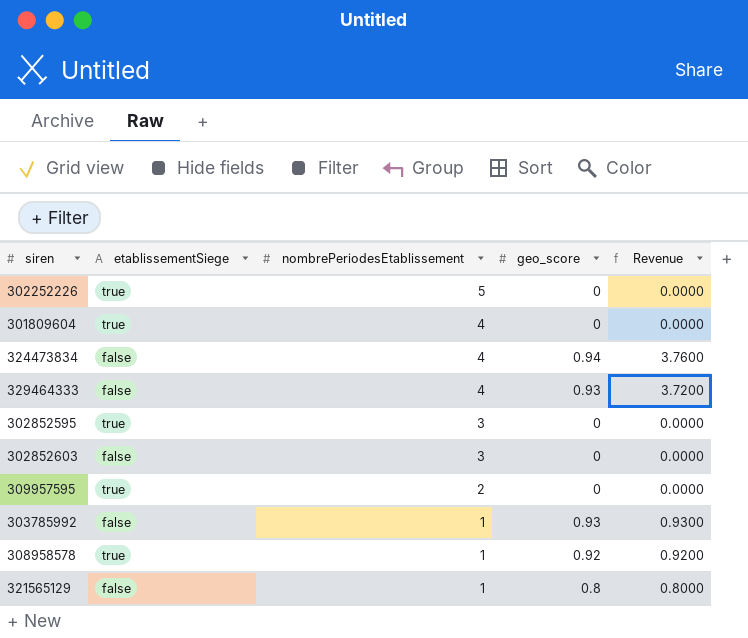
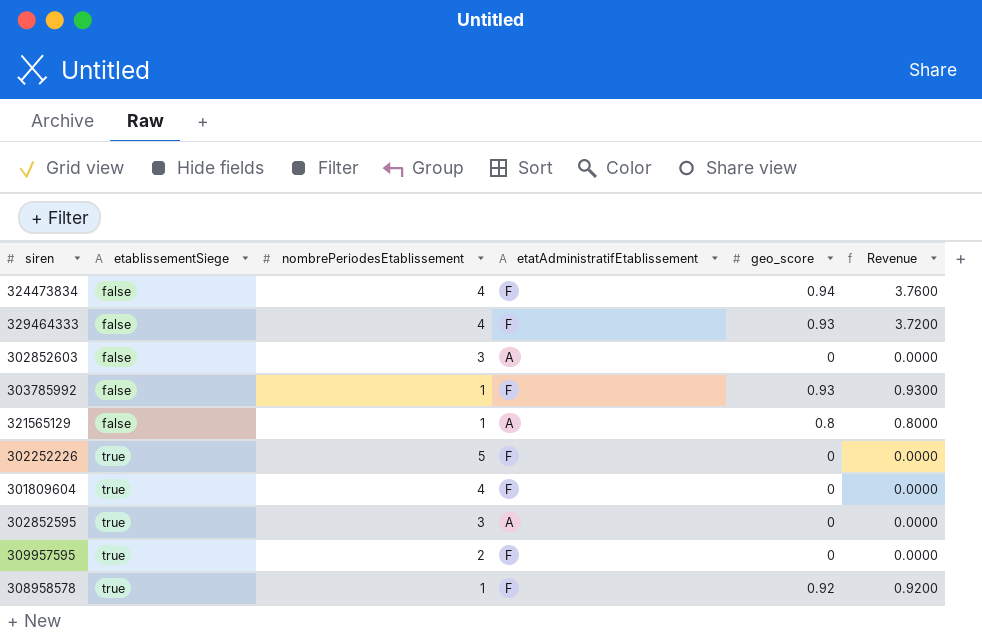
row order: nombrePeriodesEtablissement descending -> etablissementSiege ascending
column etatAdministratifEtablissement | position: none -> 4

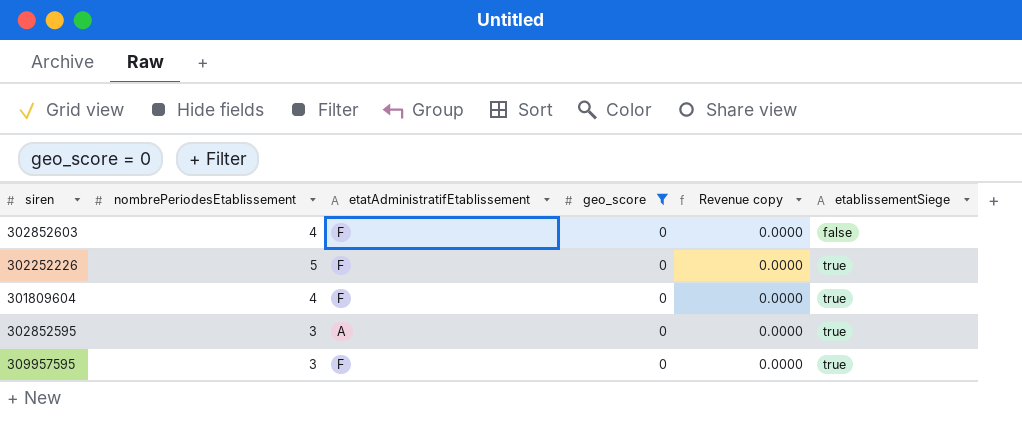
filter: none -> geo_score = 0
column name: Revenue -> Revenue copy
column etablissementSiege | position: 2 -> 6
302852603 | nombrePeriodesEtablissement: 3 -> 4
302852603 | etatAdministratifEtablissement: A -> F
309957595 | nombrePeriodesEtablissement: 2 -> 3

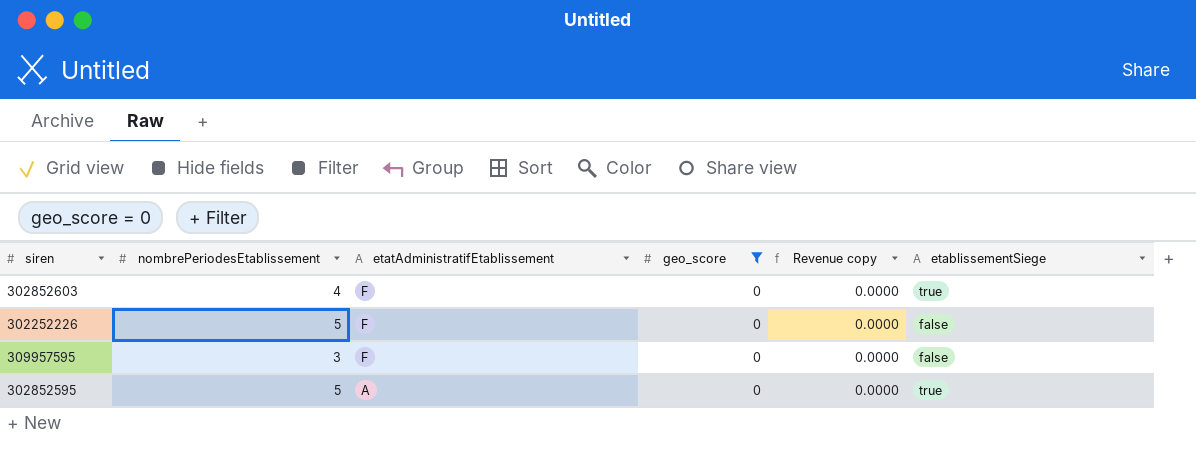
row order: etablissementSiege ascending -> etatAdministratifEtablissement descending
row 301809604: 4 | F | 0 | 0.0000 | true -> none
302852603 | etablissementSiege: false -> true
302252226 | etablissementSiege: true -> false
309957595 | etablissementSiege: true -> false
302852595 | nombrePeriodesEtablissement: 3 -> 5

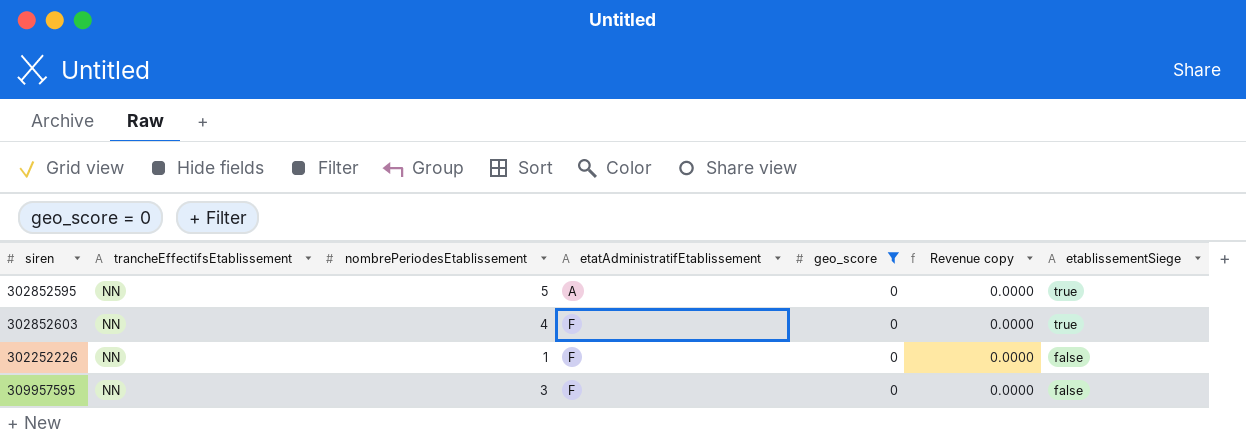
row order: etatAdministratifEtablissement descending -> etatAdministratifEtablissement ascending
column trancheEffectifsEtablissement | position: none -> 2
302252226 | nombrePeriodesEtablissement: 5 -> 1

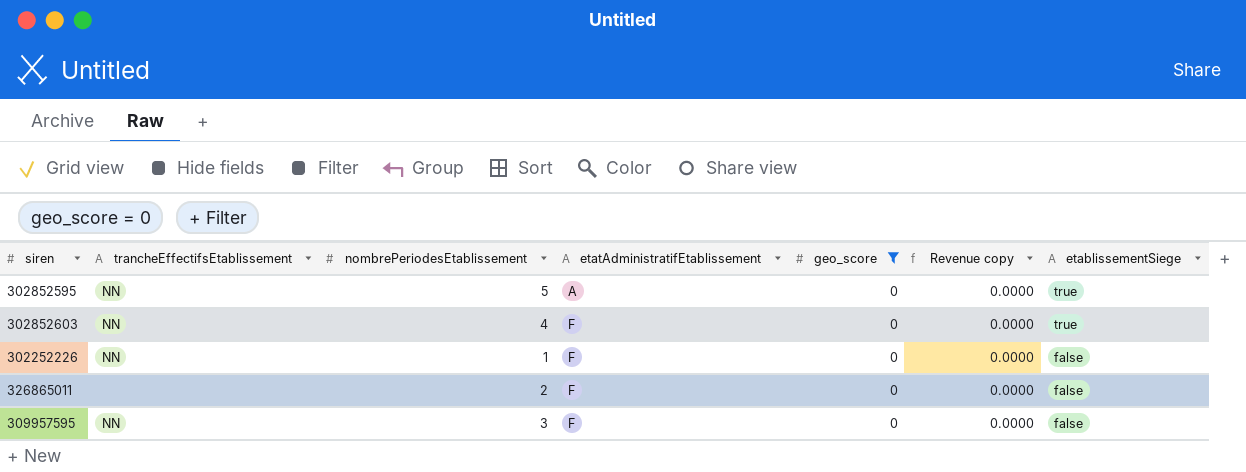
row 326865011: none -> none | 2 | F | 0 | 0.0000 | false

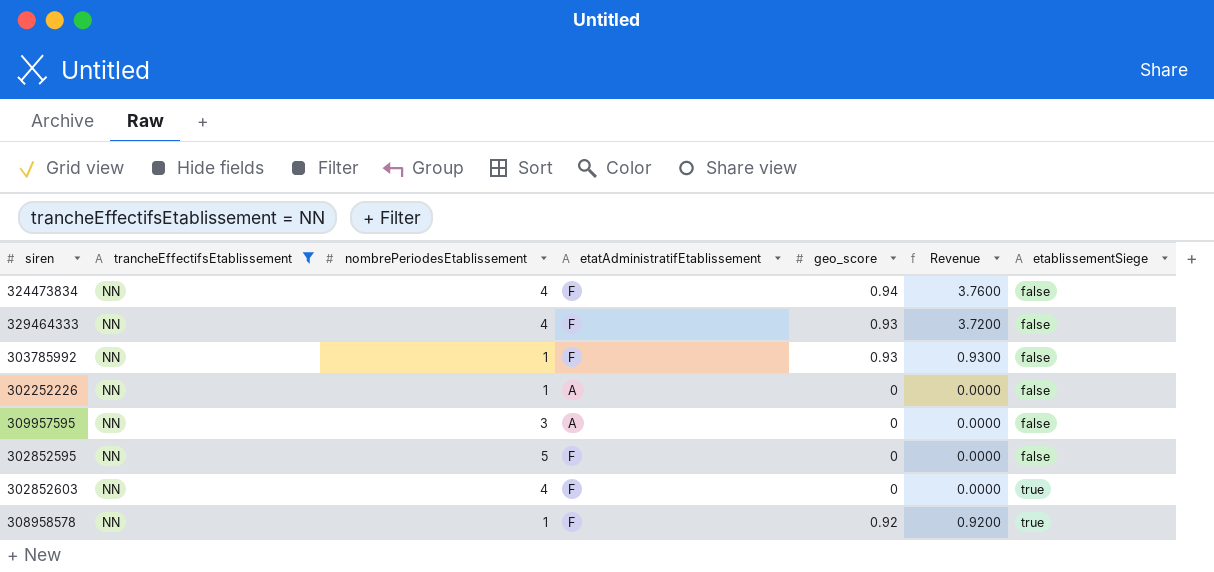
filter: geo_score = 0 -> trancheEffectifsEtablissement = NN
row order: etatAdministratifEtablissement ascending -> etablissementSiege ascending
column name: Revenue copy -> Revenue
302252226 | etatAdministratifEtablissement: F -> A
309957595 | etatAdministratifEtablissement: F -> A
302852595 | etatAdministratifEtablissement: A -> F
302852595 | etablissementSiege: true -> false

